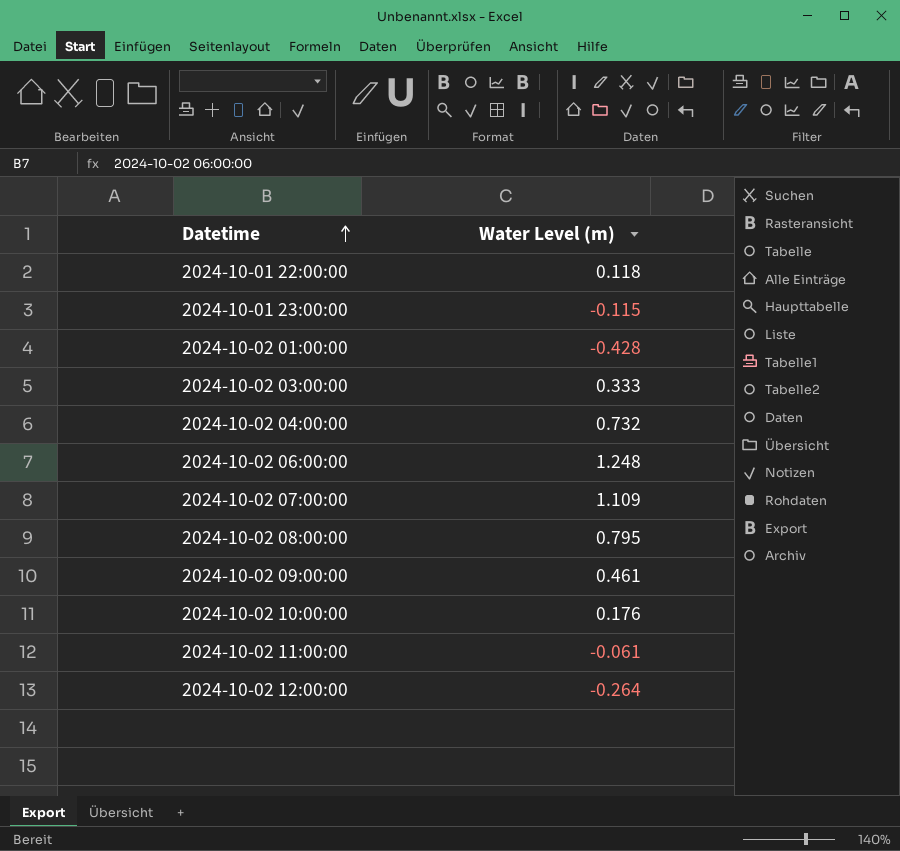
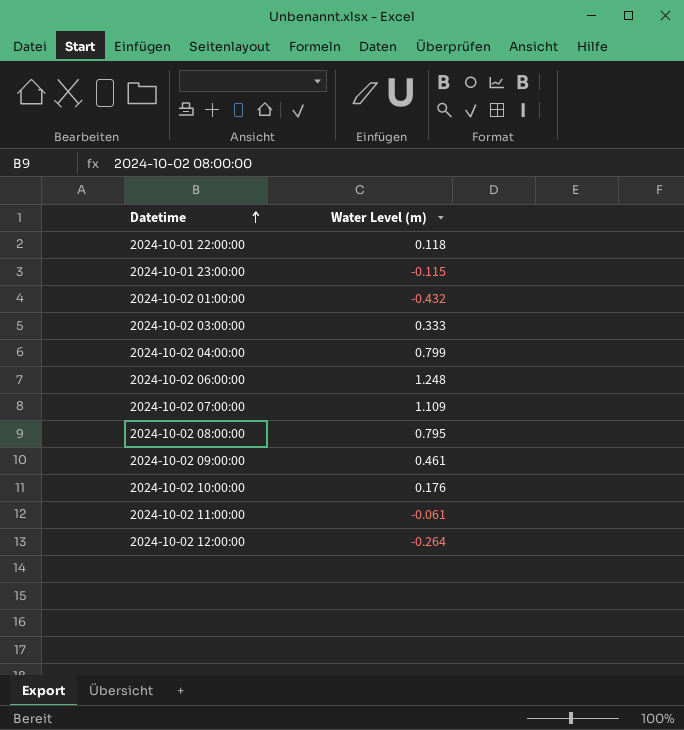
2024-10-02 01:00:00 | Water Level (m): -0.428 -> -0.432
2024-10-02 04:00:00 | Water Level (m): 0.732 -> 0.799

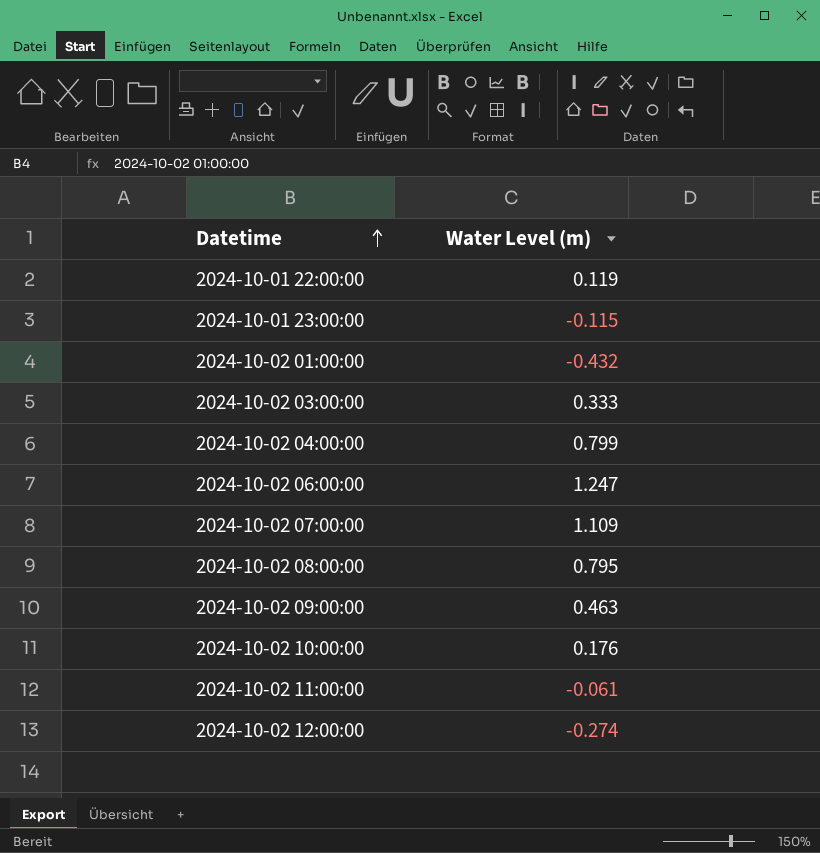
2024-10-01 22:00:00 | Water Level (m): 0.118 -> 0.119
2024-10-02 06:00:00 | Water Level (m): 1.248 -> 1.247
2024-10-02 09:00:00 | Water Level (m): 0.461 -> 0.463
2024-10-02 12:00:00 | Water Level (m): -0.264 -> -0.274

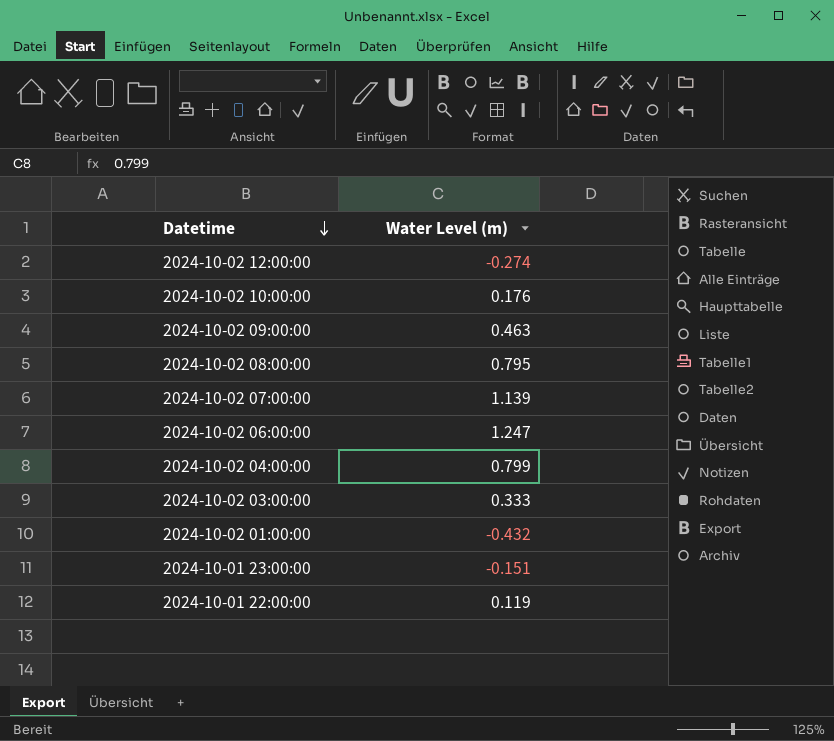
row order: Datetime ascending -> Datetime descending
row 2024-10-02 11:00:00: -0.061 -> none
2024-10-02 07:00:00 | Water Level (m): 1.109 -> 1.139
2024-10-01 23:00:00 | Water Level (m): -0.115 -> -0.151

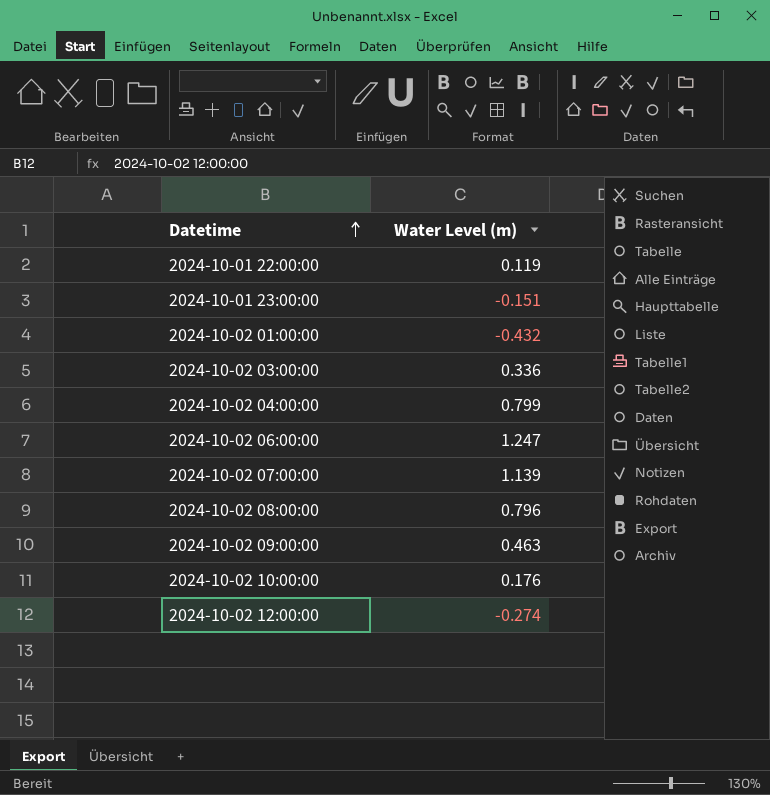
row order: Datetime descending -> Datetime ascending
2024-10-02 03:00:00 | Water Level (m): 0.333 -> 0.336
2024-10-02 08:00:00 | Water Level (m): 0.795 -> 0.796

